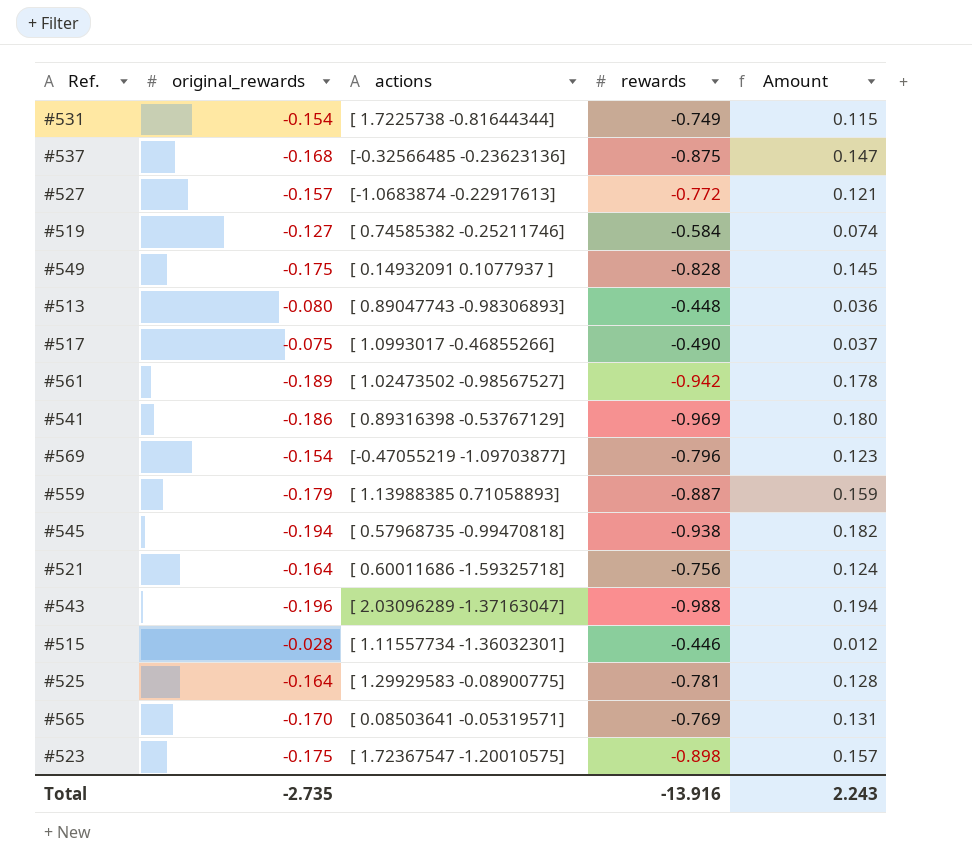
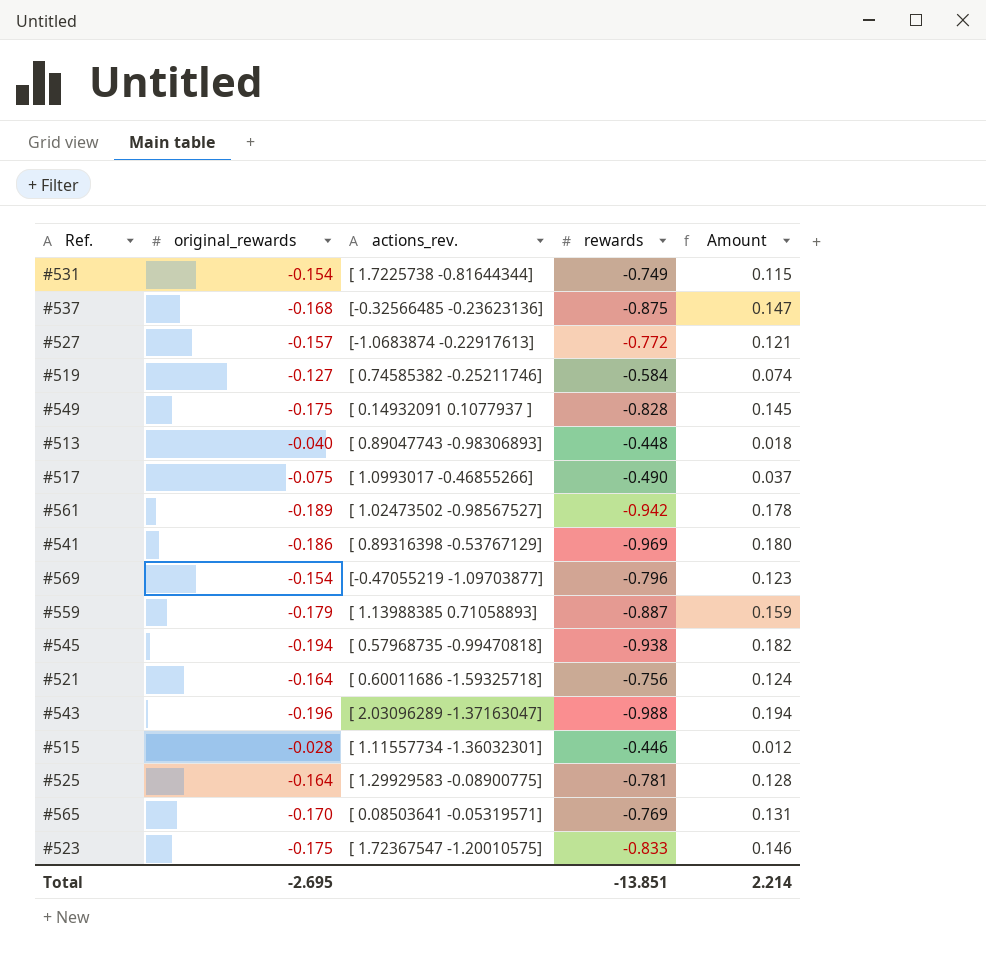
column name: actions -> actions_rev.
#513 | original_rewards: -0.080 -> -0.040
#513 | Amount: 0.036 -> 0.018
#523 | rewards: -0.898 -> -0.833
#523 | Amount: 0.157 -> 0.146
Total | original_rewards: -2.735 -> -2.695
Total | rewards: -13.916 -> -13.851
Total | Amount: 2.243 -> 2.214

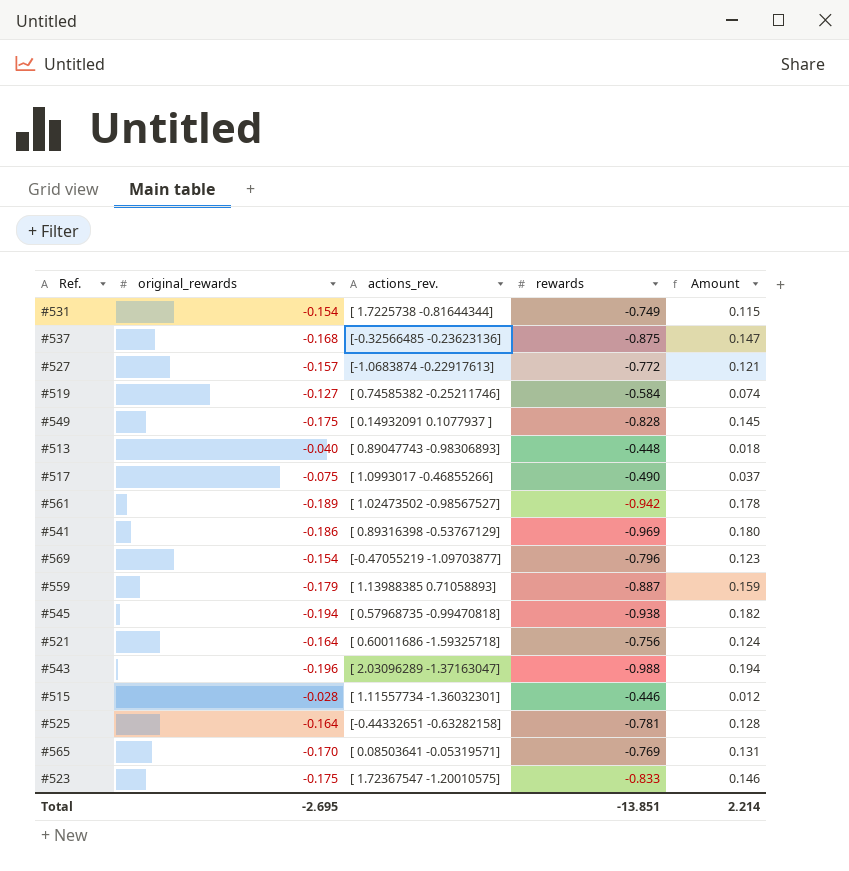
#525 | actions_rev.: [ 1.29929583 -0.08900775] -> [-0.44332651 -0.63282158]

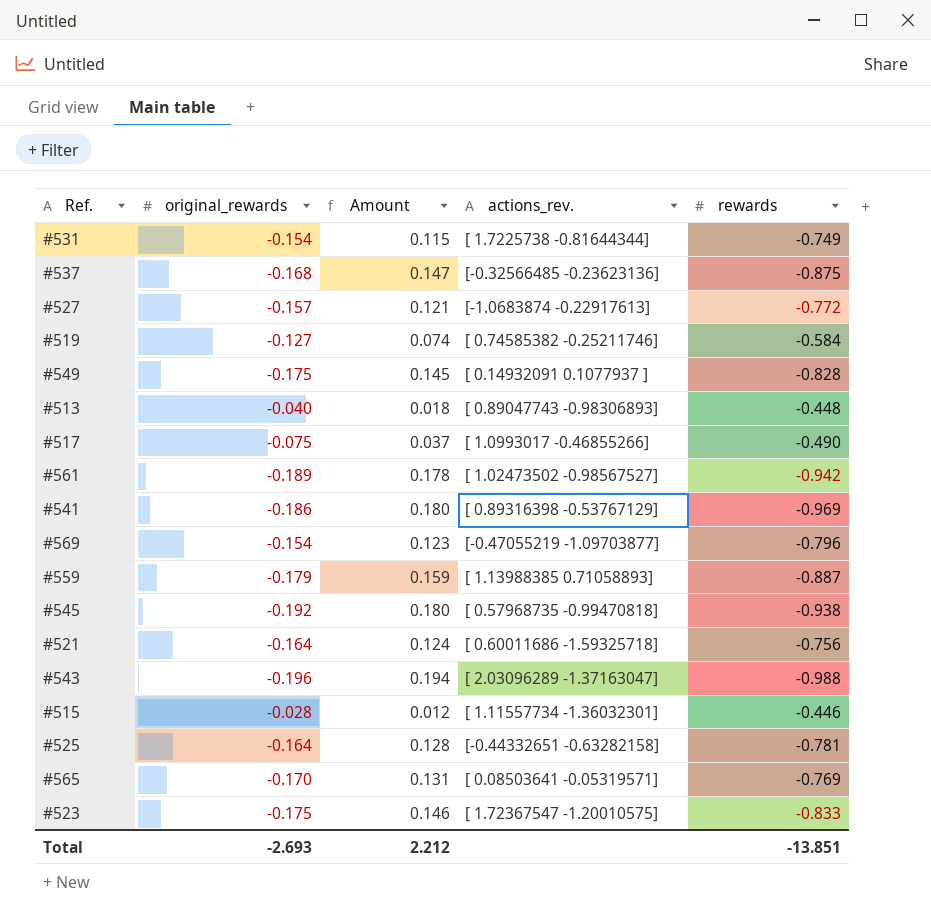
column Amount | position: 5 -> 3
#545 | original_rewards: -0.194 -> -0.192
#545 | Amount: 0.182 -> 0.180
Total | original_rewards: -2.695 -> -2.693
Total | Amount: 2.214 -> 2.212

